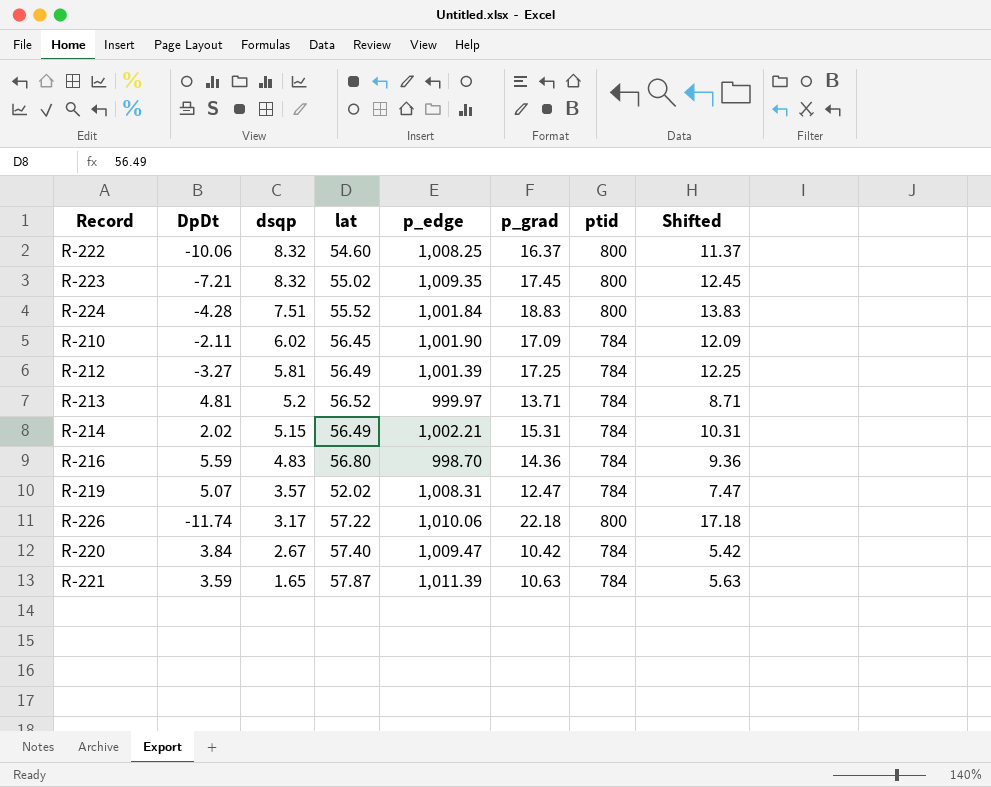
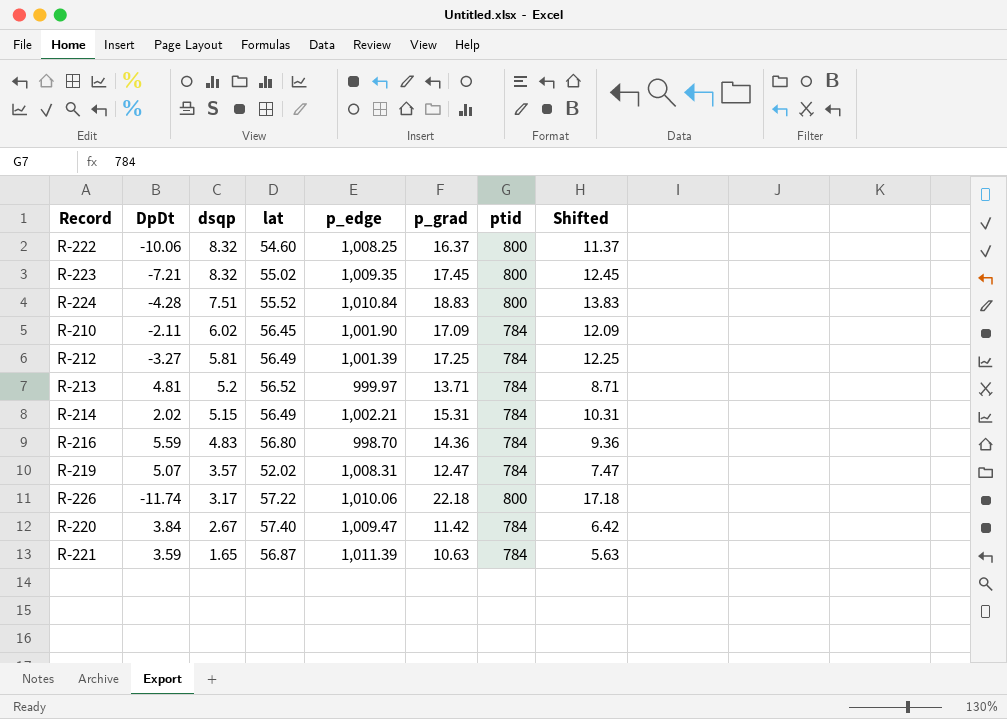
R-224 | p_edge: 1,001.84 -> 1,010.84
R-220 | p_grad: 10.42 -> 11.42
R-220 | Shifted: 5.42 -> 6.42
R-221 | lat: 57.87 -> 56.87

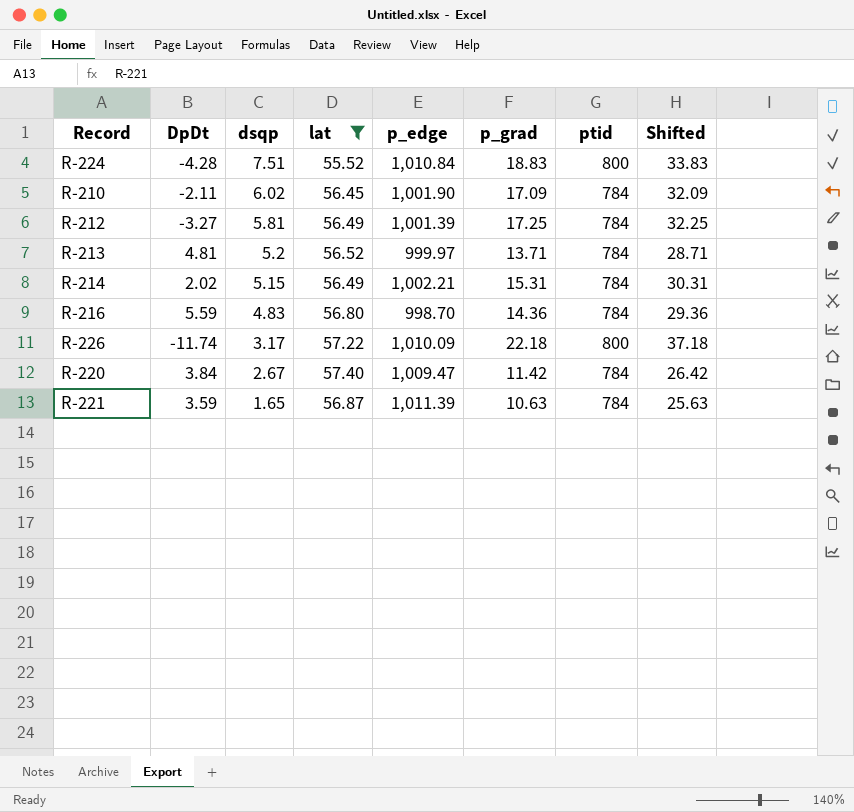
filter: none -> lat >= 55.52
column Shifted | formula: [p_grad] - 5 -> [p_grad] + 15
R-226 | p_edge: 1,010.06 -> 1,010.09

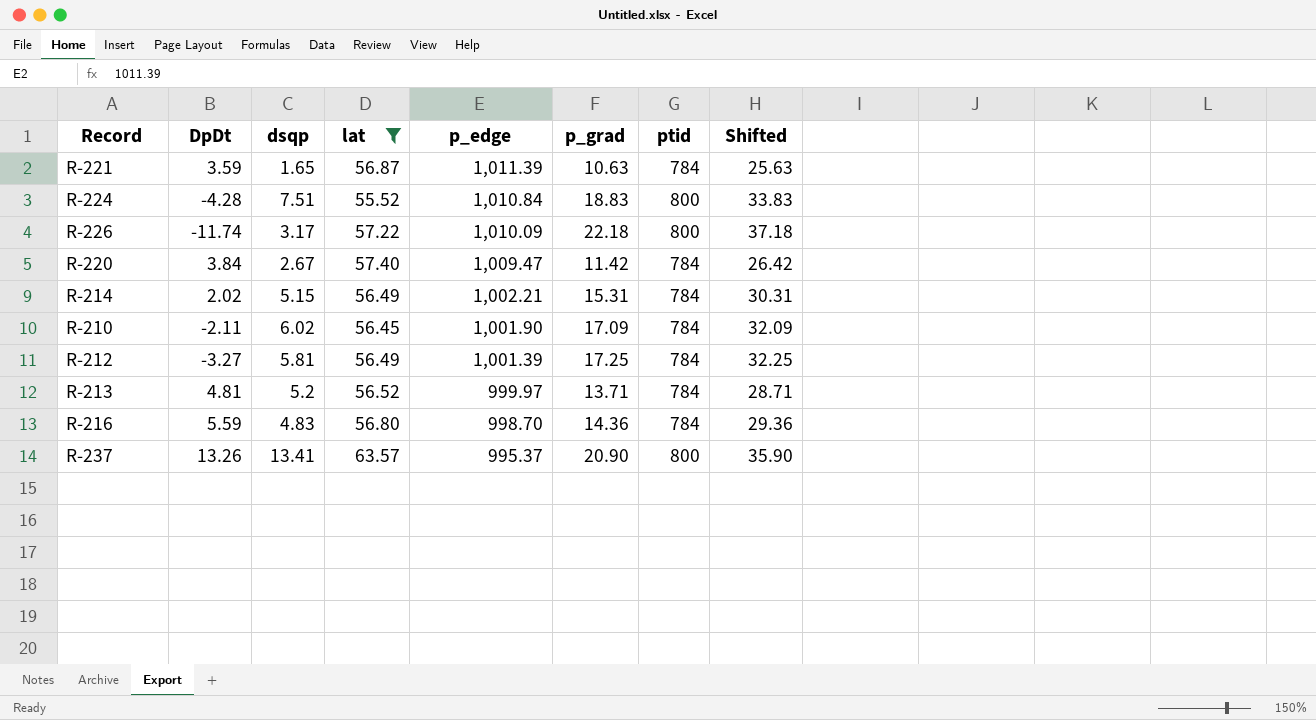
row order: dsqp descending -> p_edge descending
row R-237: none -> 13.26 | 13.41 | 63.57 | 995.37 | 20.90 | 800 | 35.90

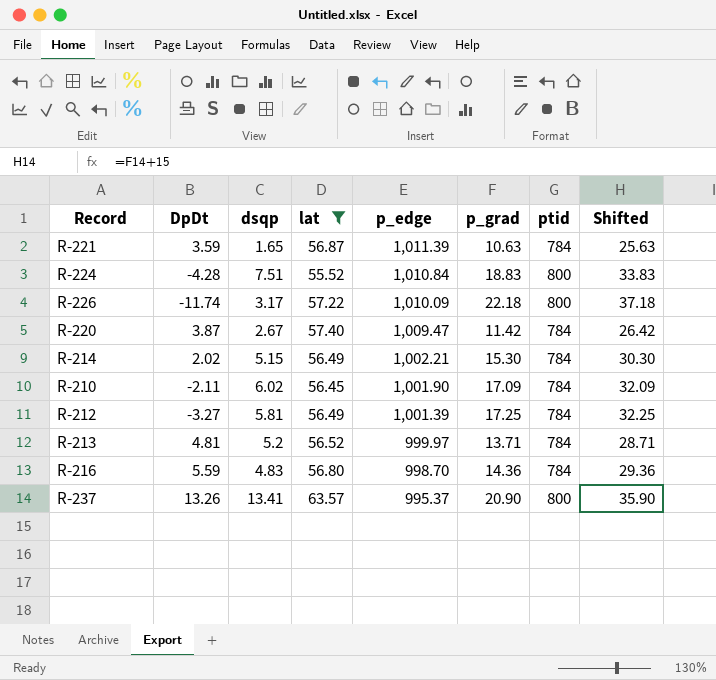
R-220 | DpDt: 3.84 -> 3.87
R-214 | p_grad: 15.31 -> 15.30
R-214 | Shifted: 30.31 -> 30.30

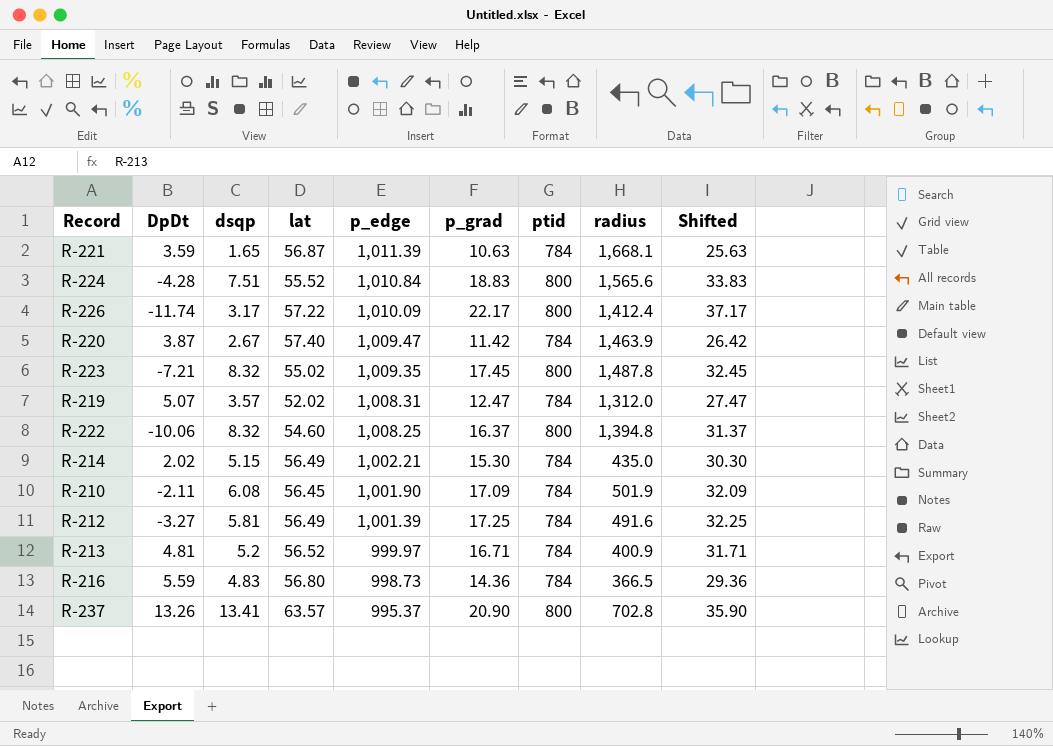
filter: lat >= 55.52 -> none
column radius | position: none -> 8
R-226 | p_grad: 22.18 -> 22.17
R-226 | Shifted: 37.18 -> 37.17
R-210 | dsqp: 6.02 -> 6.08
R-213 | p_grad: 13.71 -> 16.71
R-213 | Shifted: 28.71 -> 31.71
R-216 | p_edge: 998.70 -> 998.73

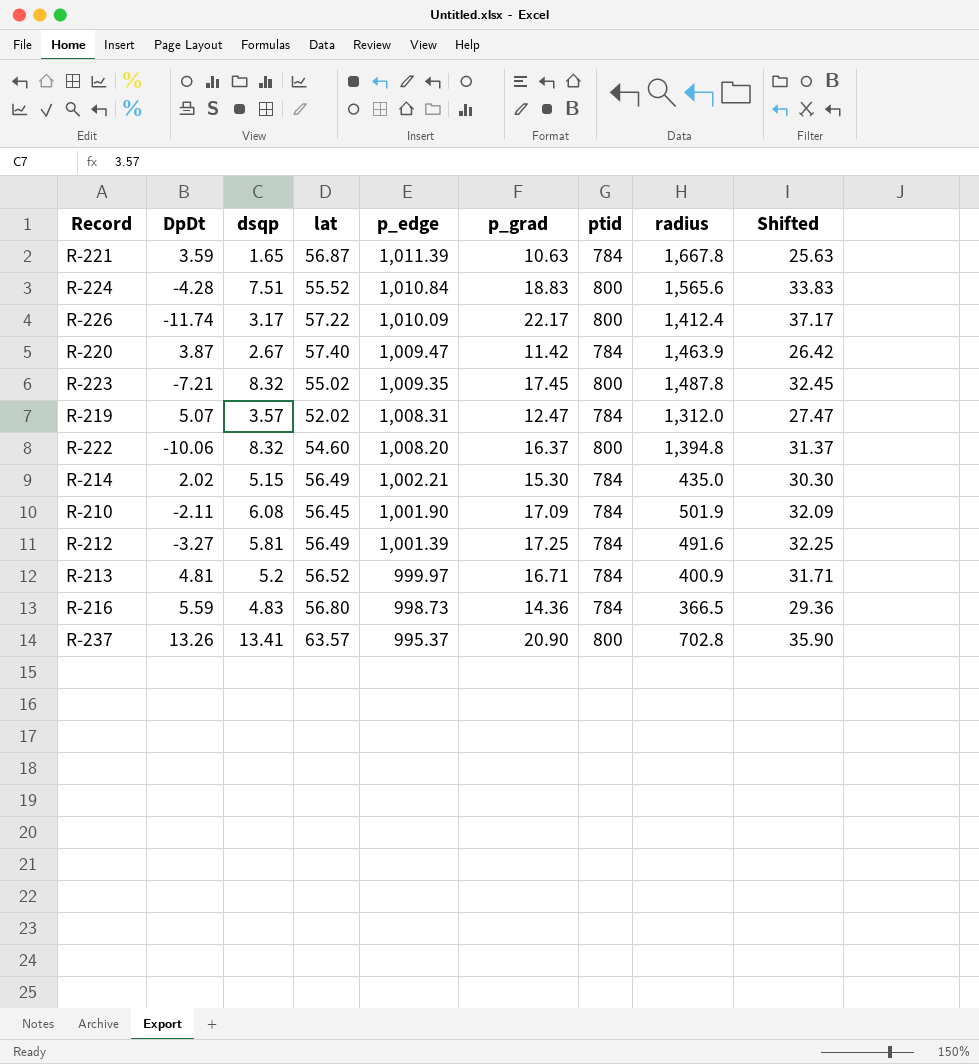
R-221 | radius: 1,668.1 -> 1,667.8
R-222 | p_edge: 1,008.25 -> 1,008.20

